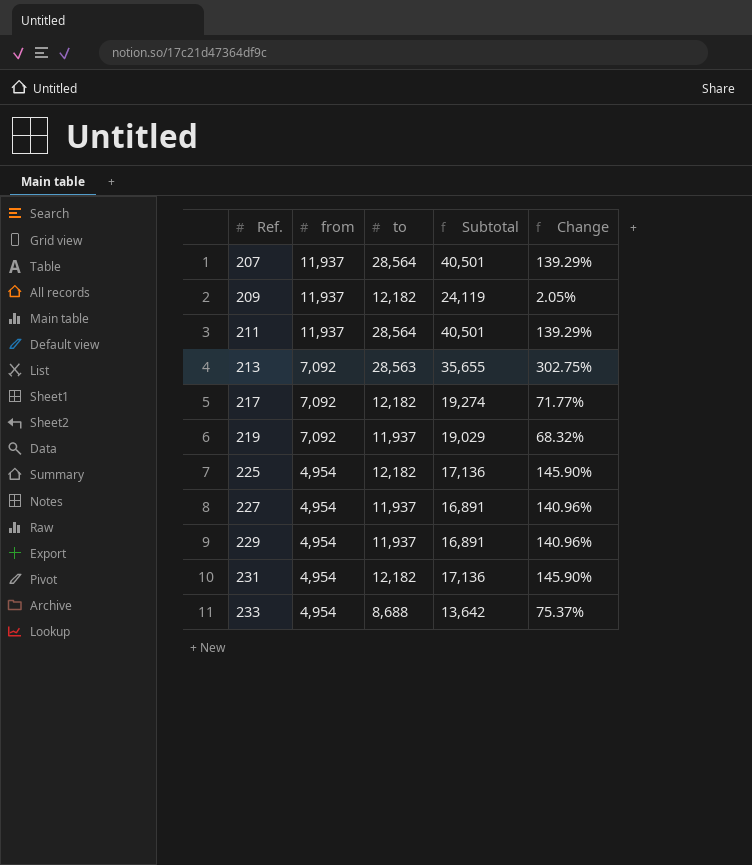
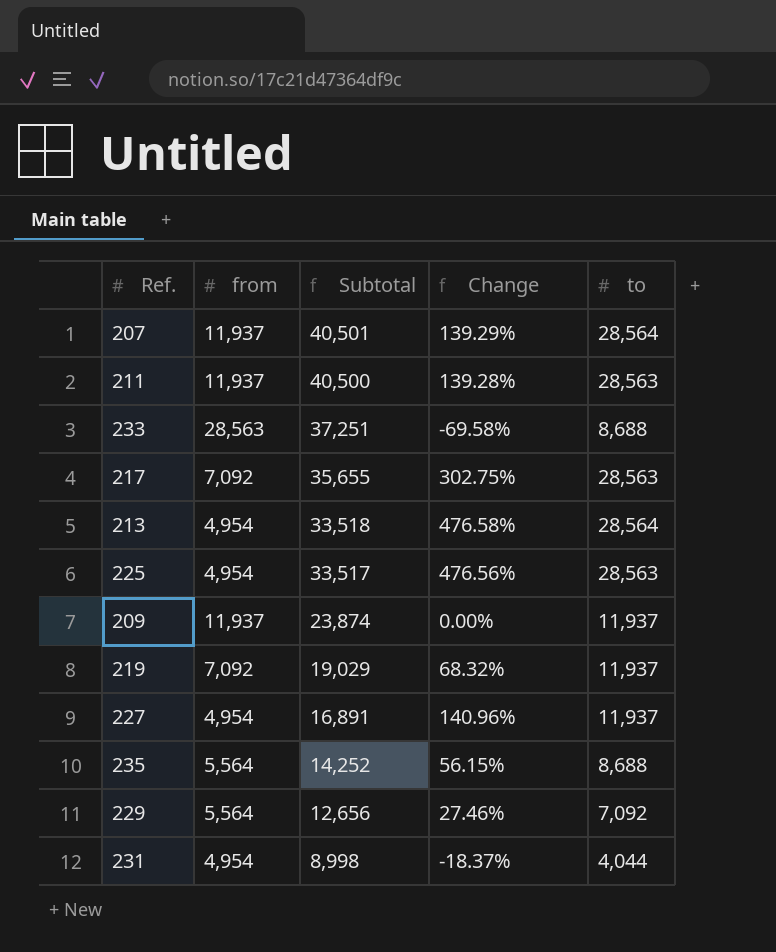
row order: Ref. ascending -> Subtotal descending
column to | position: 3 -> 5
211 | Subtotal: 40,501 -> 40,500
211 | Change: 139.29% -> 139.28%
211 | to: 28,564 -> 28,563
233 | from: 4,954 -> 28,563
233 | Subtotal: 13,642 -> 37,251
233 | Change: 75.37% -> -69.58%
217 | Subtotal: 19,274 -> 35,655
217 | Change: 71.77% -> 302.75%
217 | to: 12,182 -> 28,563
213 | from: 7,092 -> 4,954
213 | Subtotal: 35,655 -> 33,518
213 | Change: 302.75% -> 476.58%
213 | to: 28,563 -> 28,564
225 | Subtotal: 17,136 -> 33,517
225 | Change: 145.90% -> 476.56%
225 | to: 12,182 -> 28,563
209 | Subtotal: 24,119 -> 23,874
209 | Change: 2.05% -> 0.00%
209 | to: 12,182 -> 11,937
row 235: none -> 5,564 | 14,252 | 56.15% | 8,688
229 | from: 4,954 -> 5,564
229 | Subtotal: 16,891 -> 12,656
229 | Change: 140.96% -> 27.46%
229 | to: 11,937 -> 7,092
231 | Subtotal: 17,136 -> 8,998
231 | Change: 145.90% -> -18.37%
231 | to: 12,182 -> 4,044

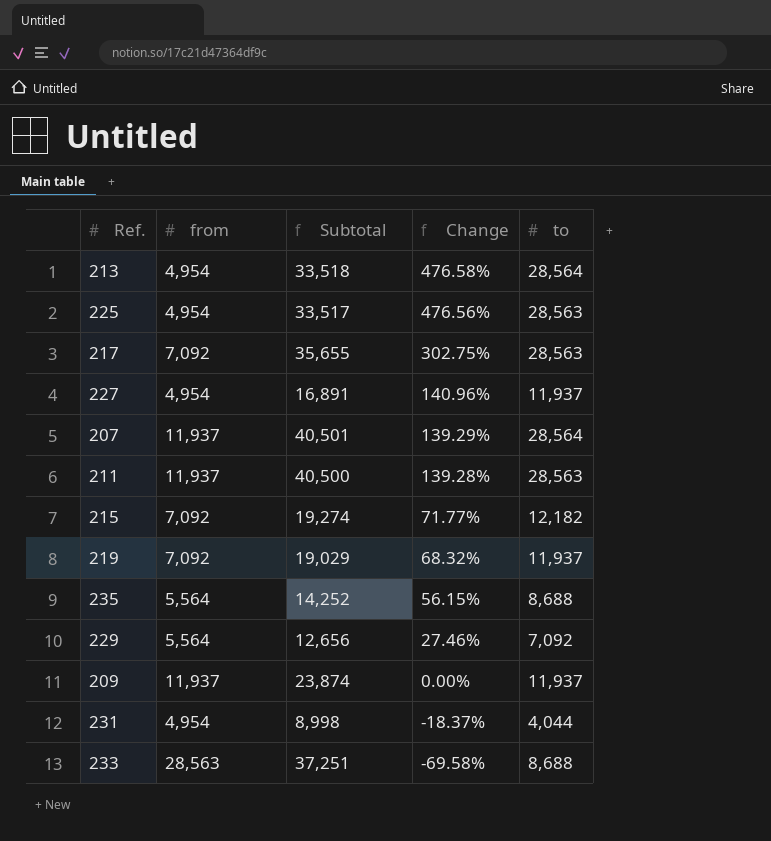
row order: Subtotal descending -> Change descending
row 215: none -> 7,092 | 19,274 | 71.77% | 12,182

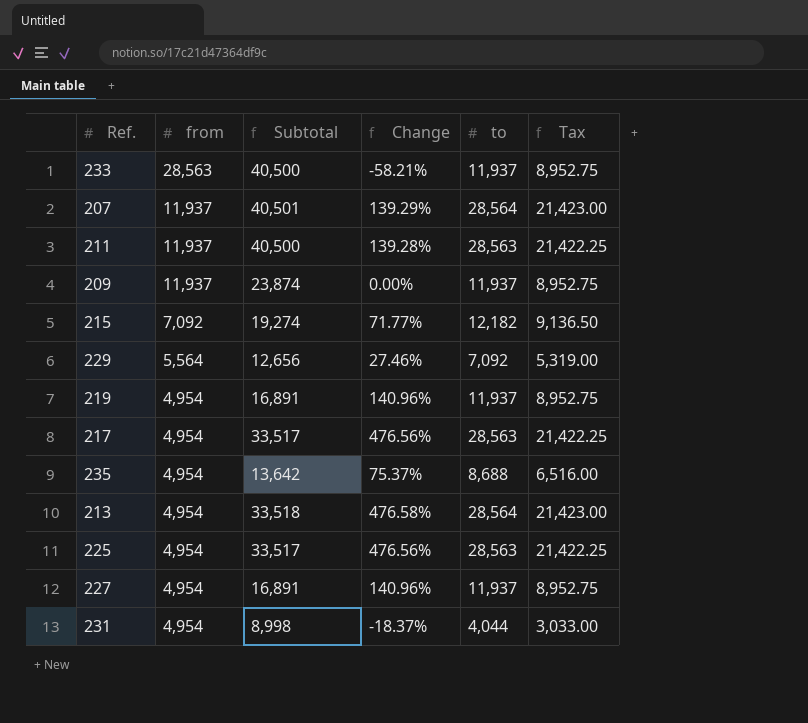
row order: Change descending -> from descending
column Tax | formula: none -> [to] * 0.75
233 | Subtotal: 37,251 -> 40,500
233 | Change: -69.58% -> -58.21%
233 | to: 8,688 -> 11,937
219 | from: 7,092 -> 4,954
219 | Subtotal: 19,029 -> 16,891
219 | Change: 68.32% -> 140.96%
217 | from: 7,092 -> 4,954
217 | Subtotal: 35,655 -> 33,517
217 | Change: 302.75% -> 476.56%
235 | from: 5,564 -> 4,954
235 | Subtotal: 14,252 -> 13,642
235 | Change: 56.15% -> 75.37%

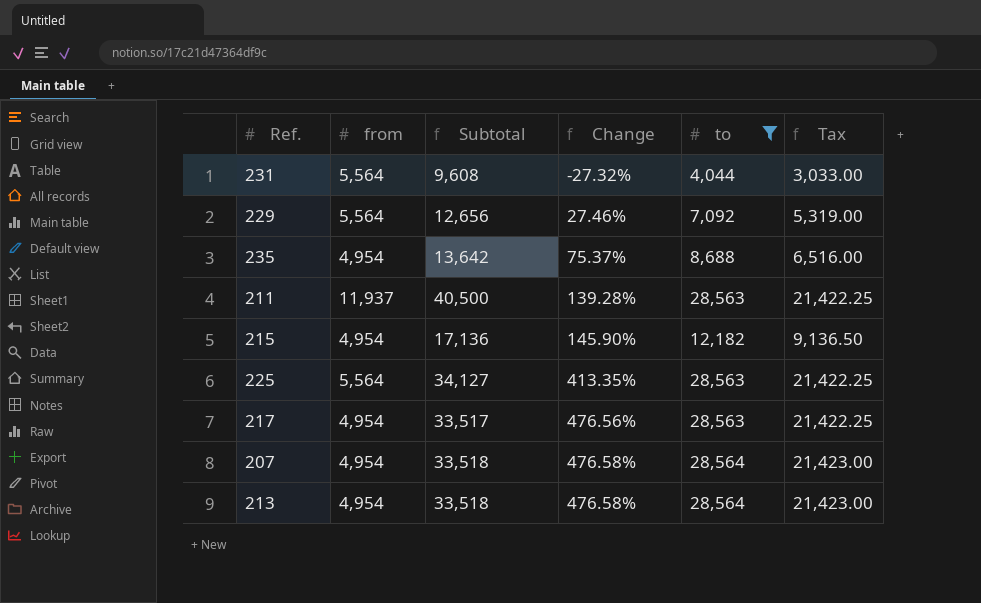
filter: none -> to != 11,937
row order: from descending -> Change ascending
231 | from: 4,954 -> 5,564
231 | Subtotal: 8,998 -> 9,608
231 | Change: -18.37% -> -27.32%
215 | from: 7,092 -> 4,954
215 | Subtotal: 19,274 -> 17,136
215 | Change: 71.77% -> 145.90%
225 | from: 4,954 -> 5,564
225 | Subtotal: 33,517 -> 34,127
225 | Change: 476.56% -> 413.35%
207 | from: 11,937 -> 4,954
207 | Subtotal: 40,501 -> 33,518
207 | Change: 139.29% -> 476.58%

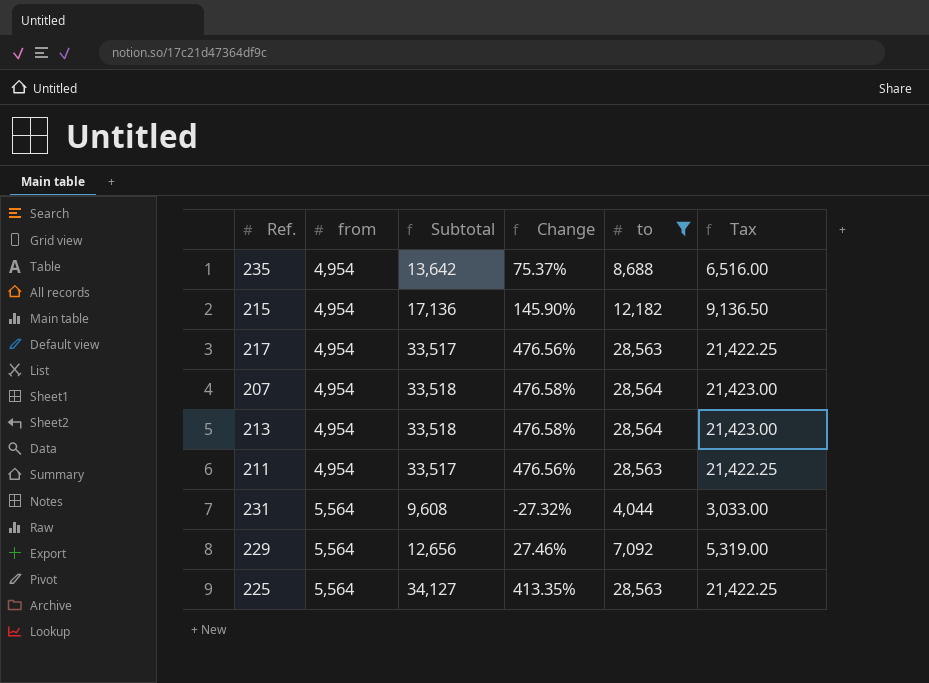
row order: Change ascending -> from ascending
211 | from: 11,937 -> 4,954
211 | Subtotal: 40,500 -> 33,517
211 | Change: 139.28% -> 476.56%

